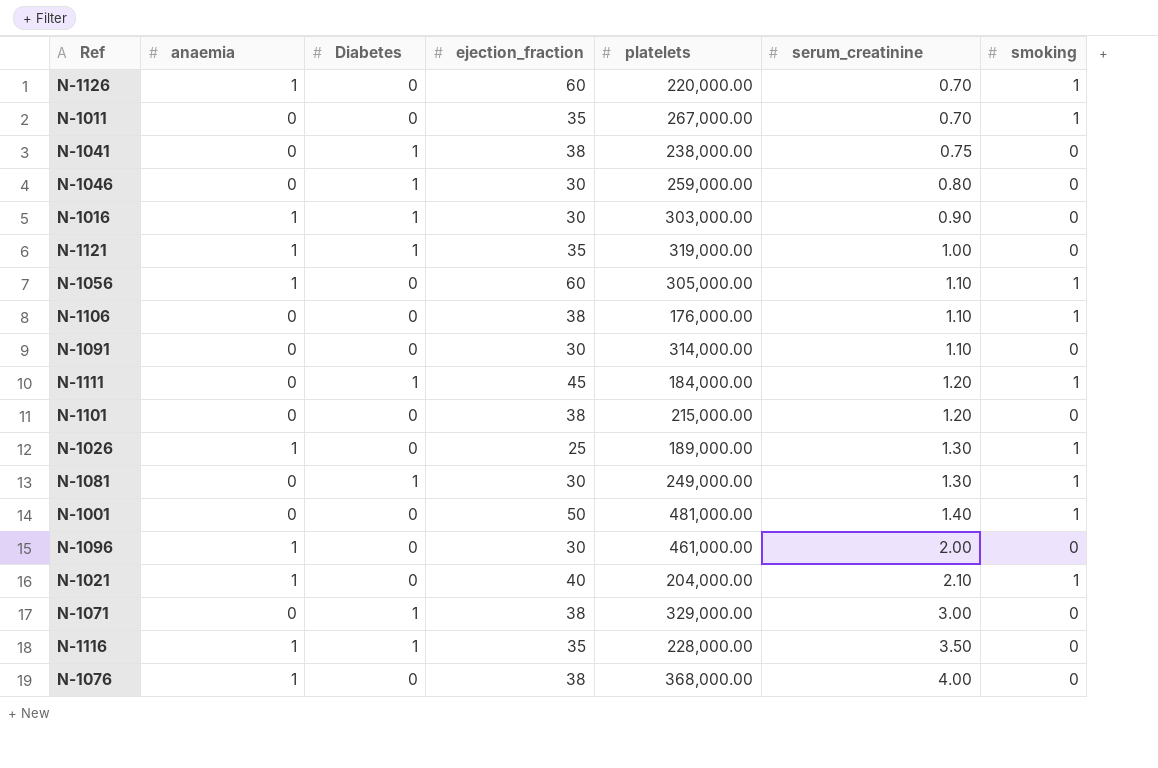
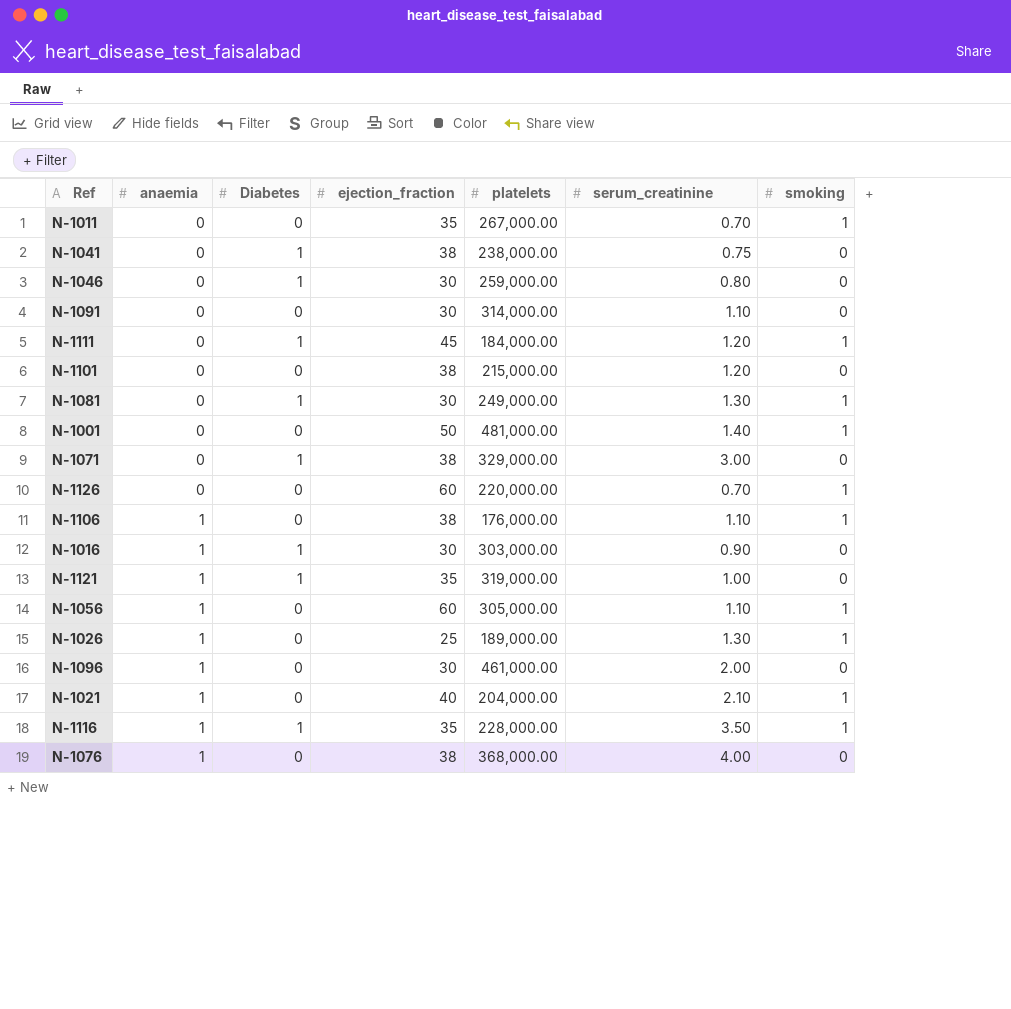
row order: serum_creatinine ascending -> anaemia ascending
N-1126 | anaemia: 1 -> 0
N-1106 | anaemia: 0 -> 1
N-1116 | smoking: 0 -> 1

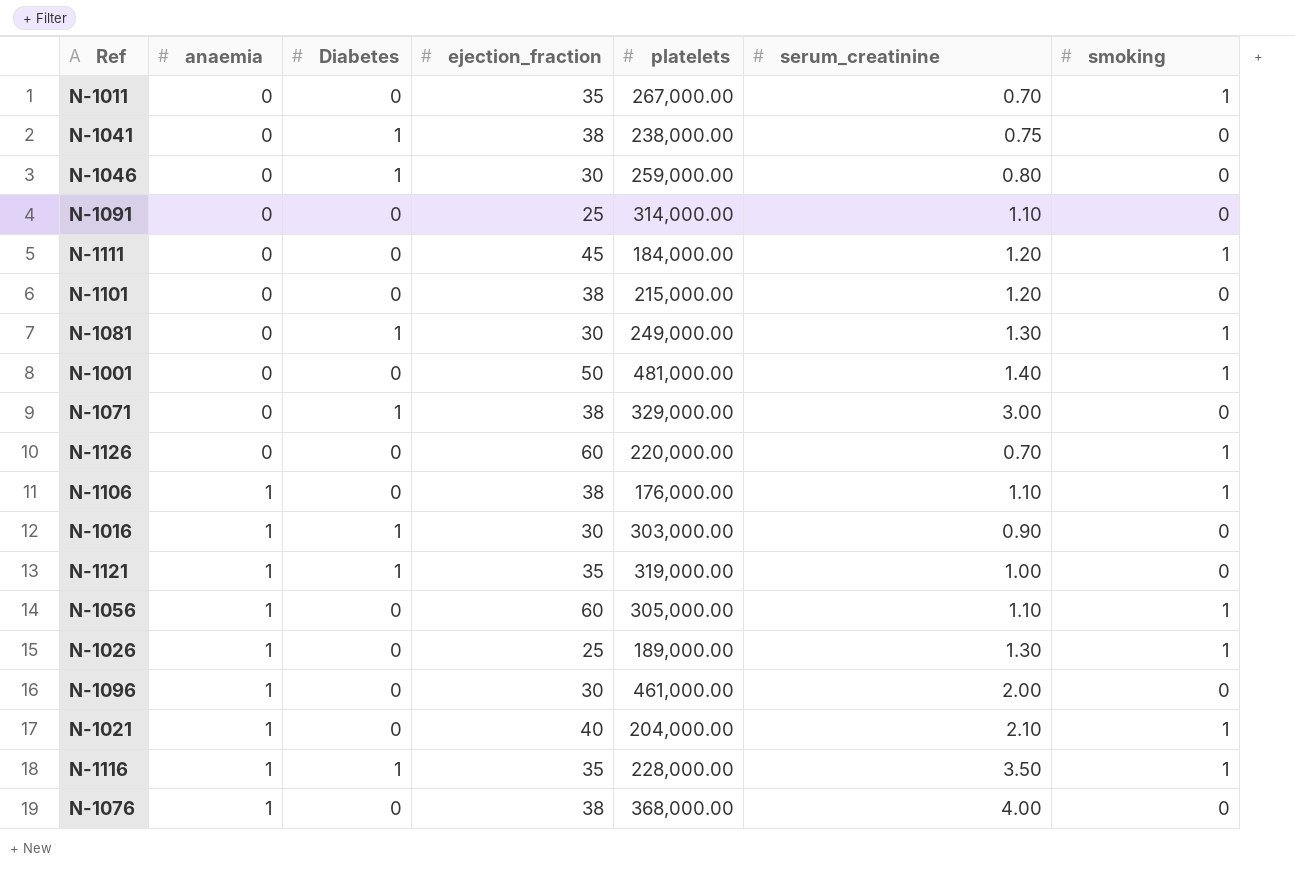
N-1091 | ejection_fraction: 30 -> 25
N-1111 | Diabetes: 1 -> 0

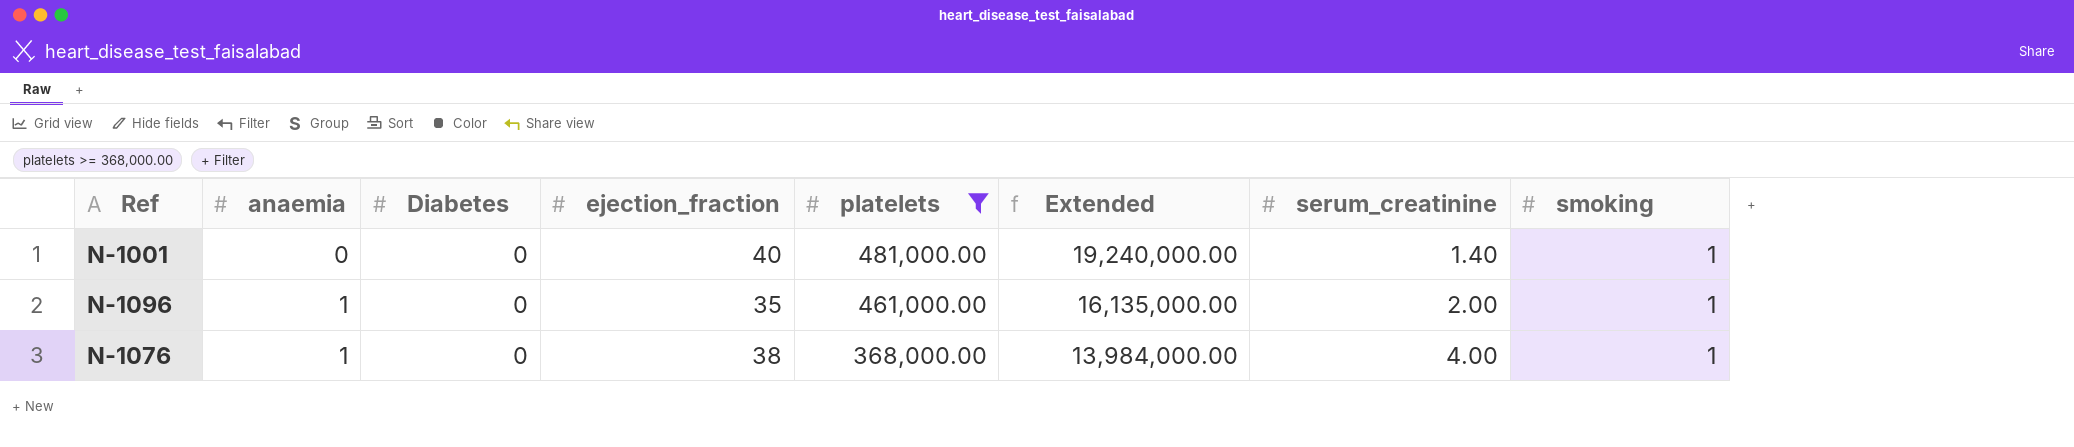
filter: none -> platelets >= 368,000.00
column Extended | formula: none -> [ejection_fraction] * [platelets]
N-1001 | ejection_fraction: 50 -> 40
N-1096 | ejection_fraction: 30 -> 35
N-1096 | smoking: 0 -> 1
N-1076 | smoking: 0 -> 1

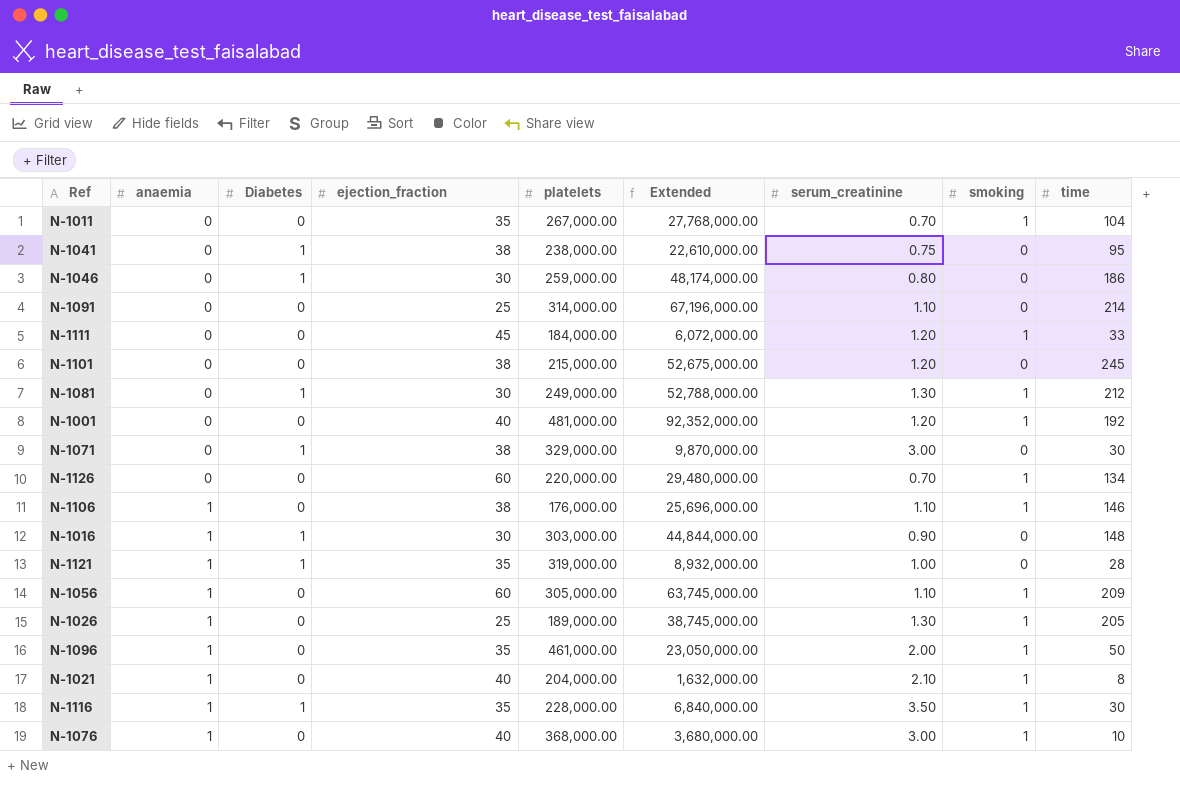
filter: platelets >= 368,000.00 -> none
column Extended | formula: [ejection_fraction] * [platelets] -> [platelets] * [time]
column time | position: none -> 9
N-1001 | serum_creatinine: 1.40 -> 1.20
N-1076 | ejection_fraction: 38 -> 40
N-1076 | serum_creatinine: 4.00 -> 3.00

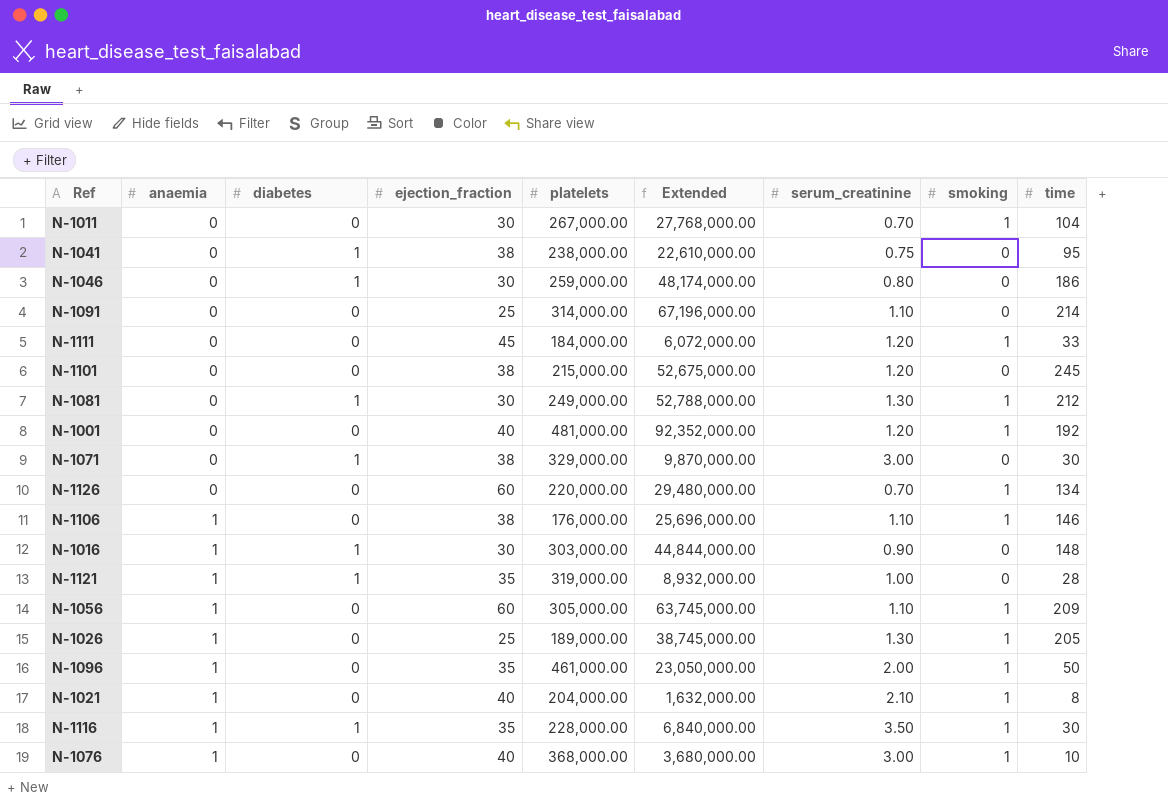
column name: Diabetes -> diabetes
N-1011 | ejection_fraction: 35 -> 30

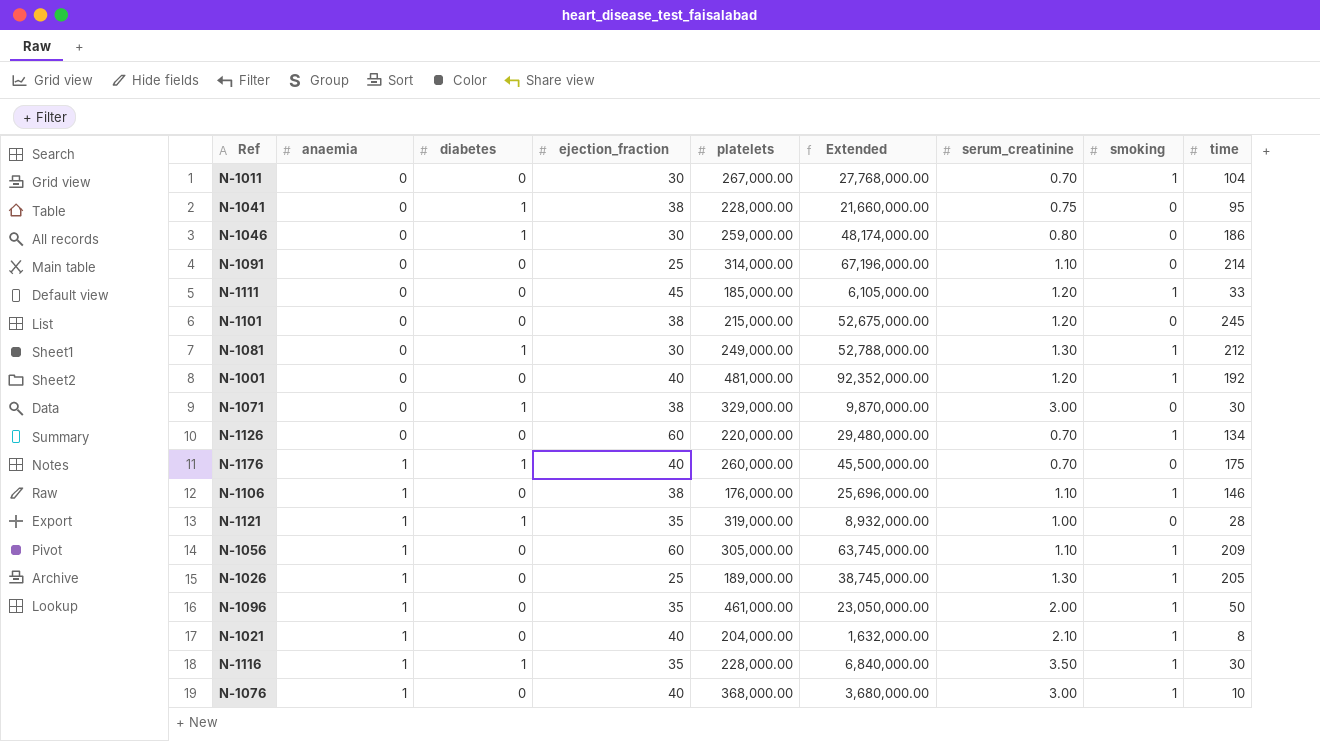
row N-1016: 1 | 1 | 30 | 303,000.00 | 44,844,000.00 | 0.90 | 0 | 148 -> none
N-1041 | platelets: 238,000.00 -> 228,000.00
N-1041 | Extended: 22,610,000.00 -> 21,660,000.00
N-1111 | platelets: 184,000.00 -> 185,000.00
N-1111 | Extended: 6,072,000.00 -> 6,105,000.00
row N-1176: none -> 1 | 1 | 40 | 260,000.00 | 45,500,000.00 | 0.70 | 0 | 175

